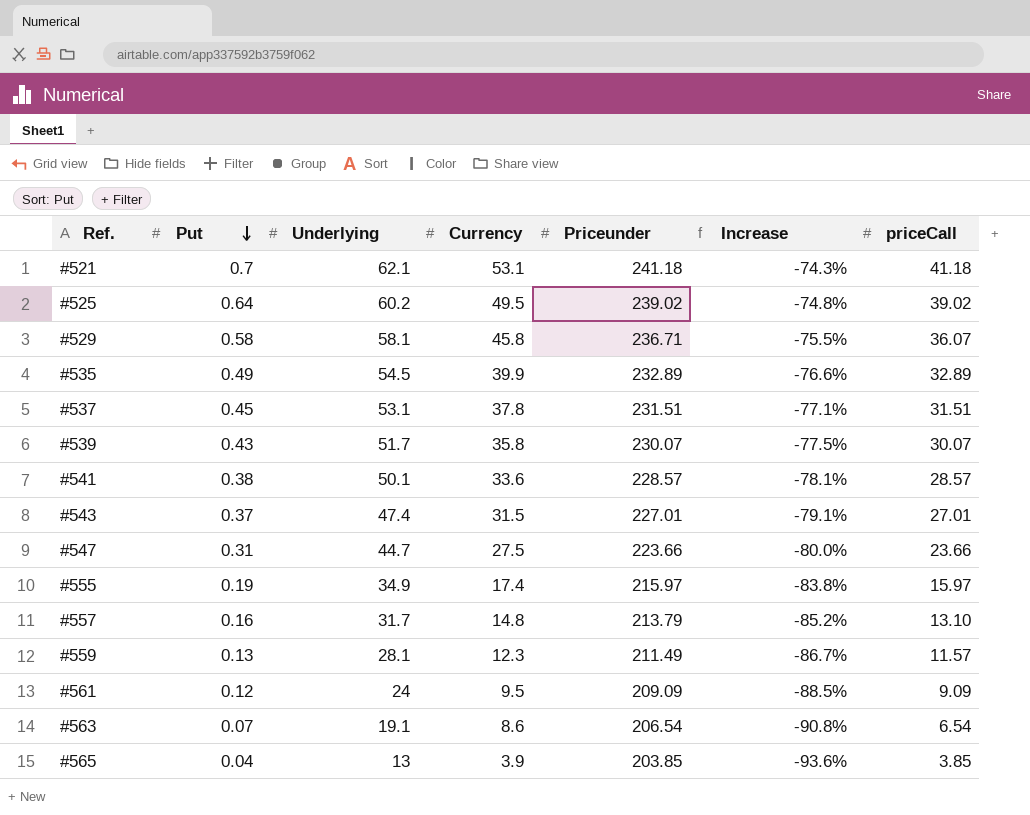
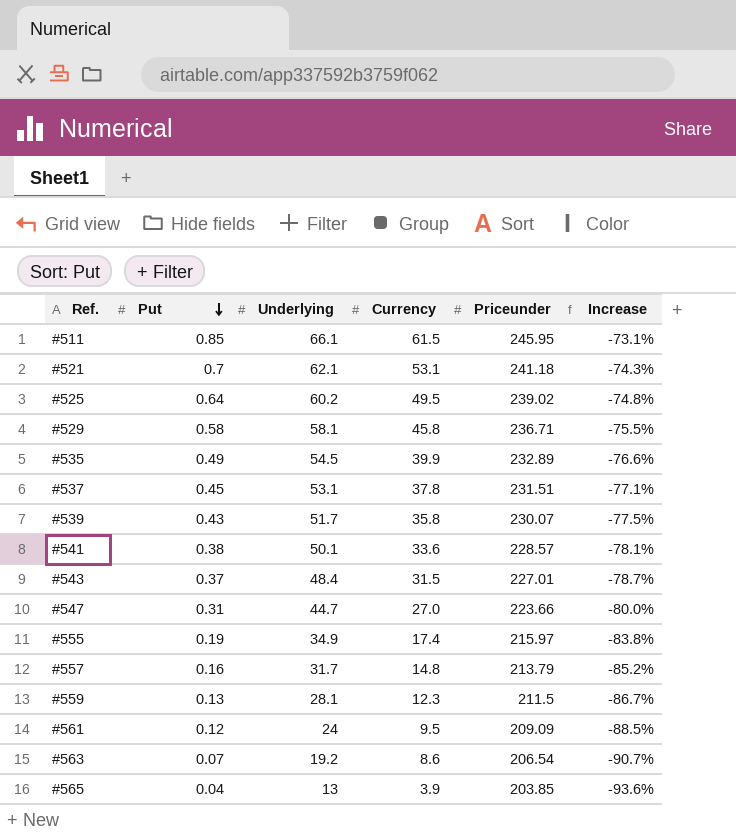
column priceCall | position: 7 -> none
row #511: none -> 0.85 | 66.1 | 61.5 | 245.95 | -73.1%
#543 | Underlying: 47.4 -> 48.4
#543 | Increase: -79.1% -> -78.7%
#547 | Currency: 27.5 -> 27.0
#559 | Priceunder: 211.49 -> 211.5
#563 | Underlying: 19.1 -> 19.2
#563 | Increase: -90.8% -> -90.7%

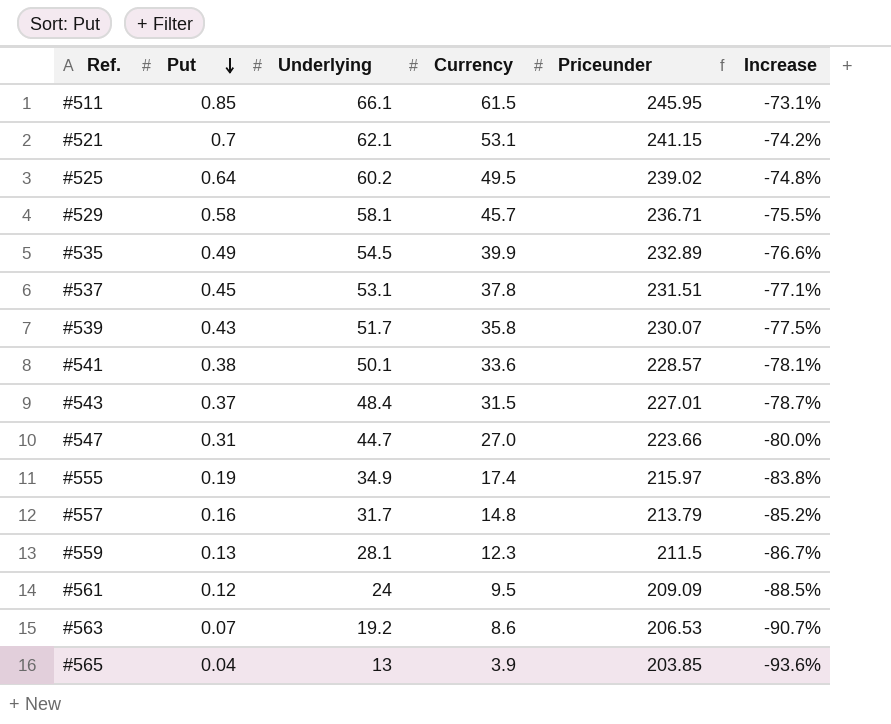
#521 | Priceunder: 241.18 -> 241.15
#521 | Increase: -74.3% -> -74.2%
#529 | Currency: 45.8 -> 45.7
#563 | Priceunder: 206.54 -> 206.53

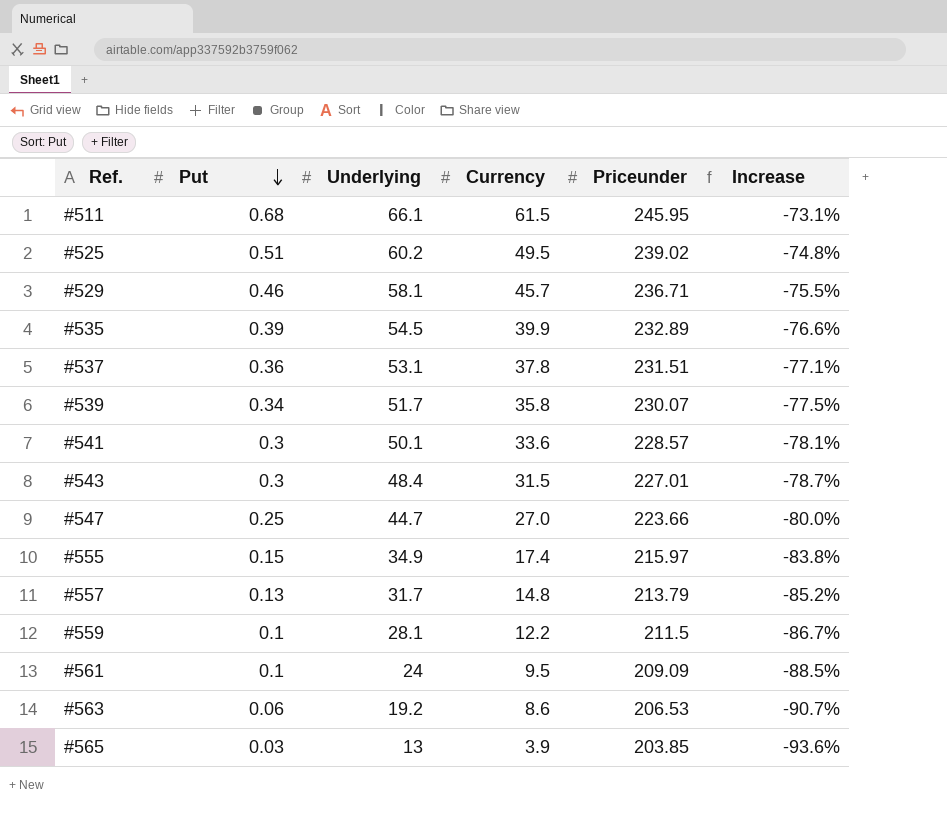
row #521: 0.7 | 62.1 | 53.1 | 241.15 | -74.2% -> none
#511 | Put: 0.85 -> 0.68
#525 | Put: 0.64 -> 0.51
#529 | Put: 0.58 -> 0.46
#535 | Put: 0.49 -> 0.39
#537 | Put: 0.45 -> 0.36
#539 | Put: 0.43 -> 0.34
#541 | Put: 0.38 -> 0.3
#543 | Put: 0.37 -> 0.3
#547 | Put: 0.31 -> 0.25
#555 | Put: 0.19 -> 0.15
#557 | Put: 0.16 -> 0.13
#559 | Put: 0.13 -> 0.1
#559 | Currency: 12.3 -> 12.2
#561 | Put: 0.12 -> 0.1
#563 | Put: 0.07 -> 0.06
#565 | Put: 0.04 -> 0.03

